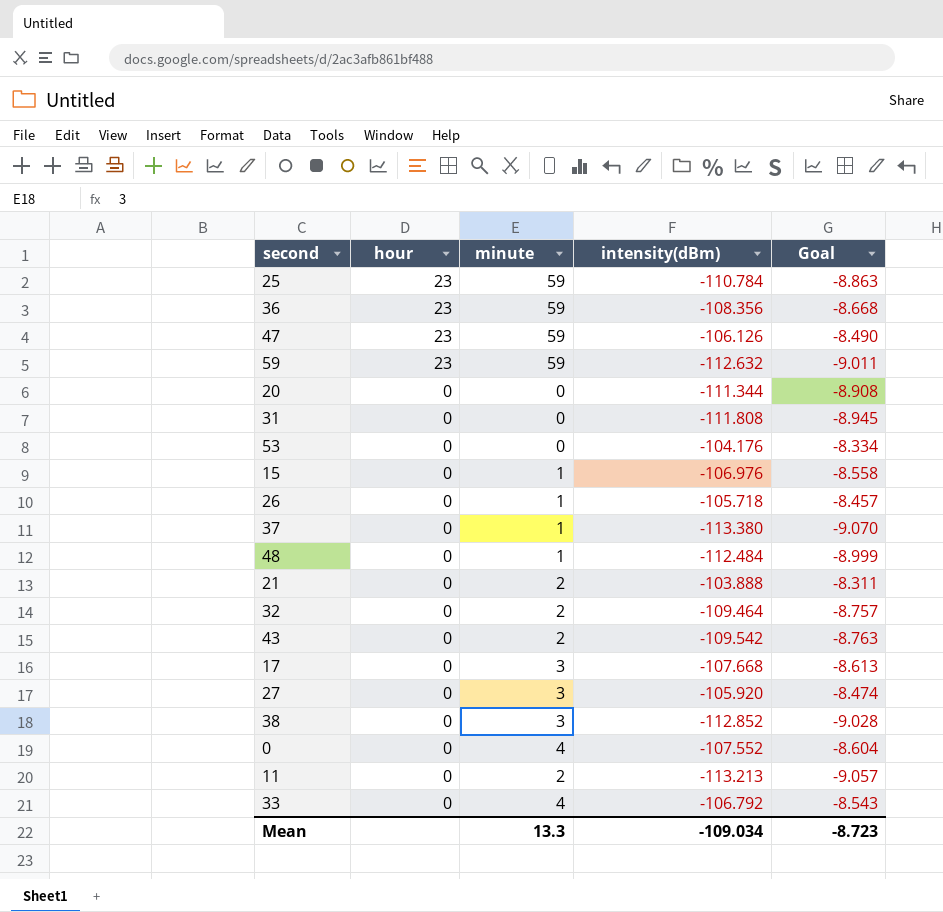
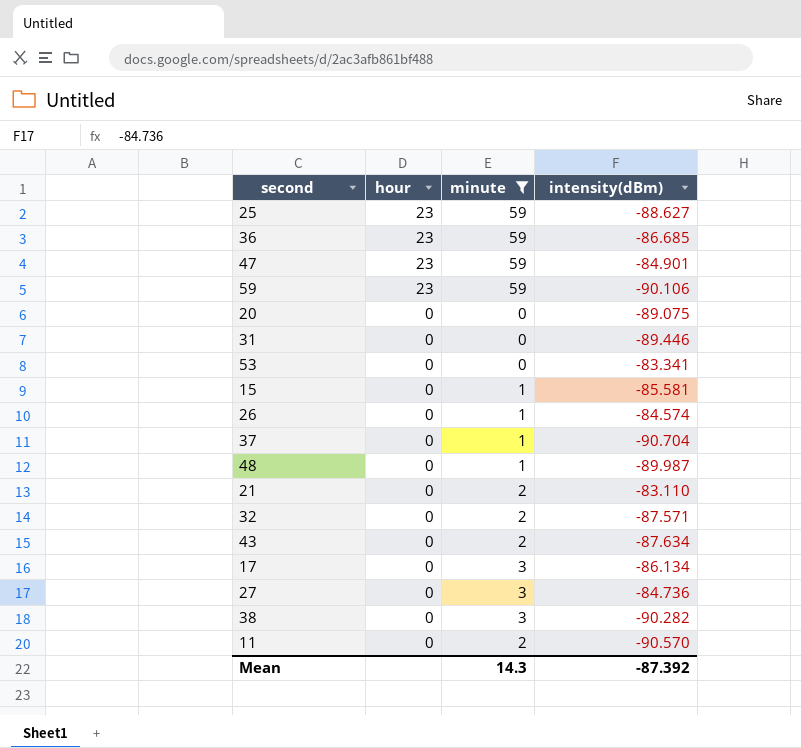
filter: none -> minute != 4
column Goal | formula: [intensity(dBm)] * 0.08 -> none
25 | intensity(dBm): -110.784 -> -88.627
36 | intensity(dBm): -108.356 -> -86.685
47 | intensity(dBm): -106.126 -> -84.901
59 | intensity(dBm): -112.632 -> -90.106
20 | intensity(dBm): -111.344 -> -89.075
31 | intensity(dBm): -111.808 -> -89.446
53 | intensity(dBm): -104.176 -> -83.341
15 | intensity(dBm): -106.976 -> -85.581
26 | intensity(dBm): -105.718 -> -84.574
37 | intensity(dBm): -113.380 -> -90.704
48 | intensity(dBm): -112.484 -> -89.987
21 | intensity(dBm): -103.888 -> -83.110
32 | intensity(dBm): -109.464 -> -87.571
43 | intensity(dBm): -109.542 -> -87.634
17 | intensity(dBm): -107.668 -> -86.134
27 | intensity(dBm): -105.920 -> -84.736
38 | intensity(dBm): -112.852 -> -90.282
11 | intensity(dBm): -113.213 -> -90.570
Mean | minute: 13.3 -> 14.3
Mean | intensity(dBm): -109.034 -> -87.392

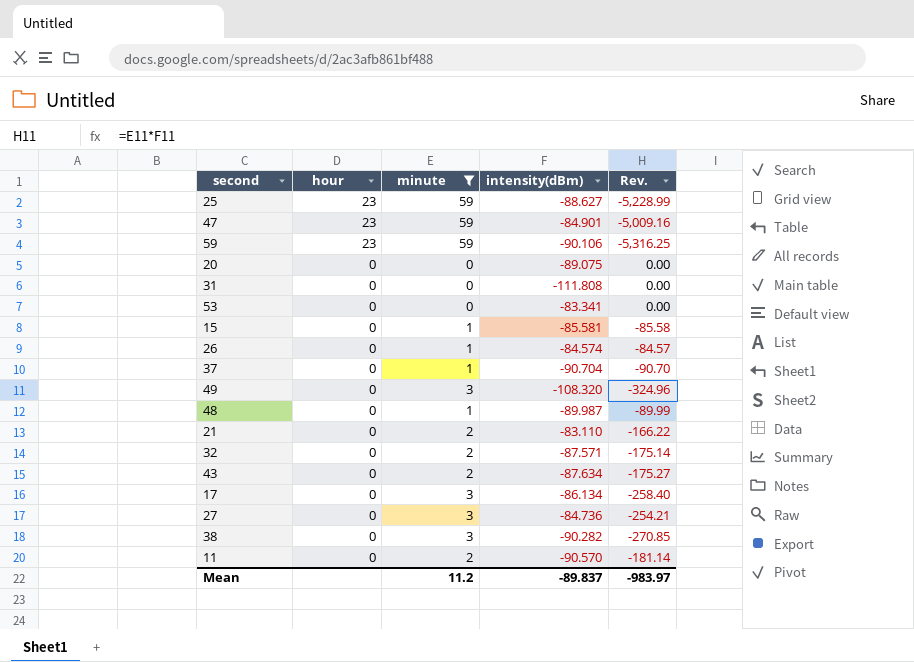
column Rev. | formula: none -> [minute] * [intensity(dBm)]
row 36: 23 | 59 | -86.685 -> none
31 | intensity(dBm): -89.446 -> -111.808
row 49: none -> 0 | 3 | -108.320 | -324.96
Mean | minute: 14.3 -> 11.2
Mean | intensity(dBm): -87.392 -> -89.837

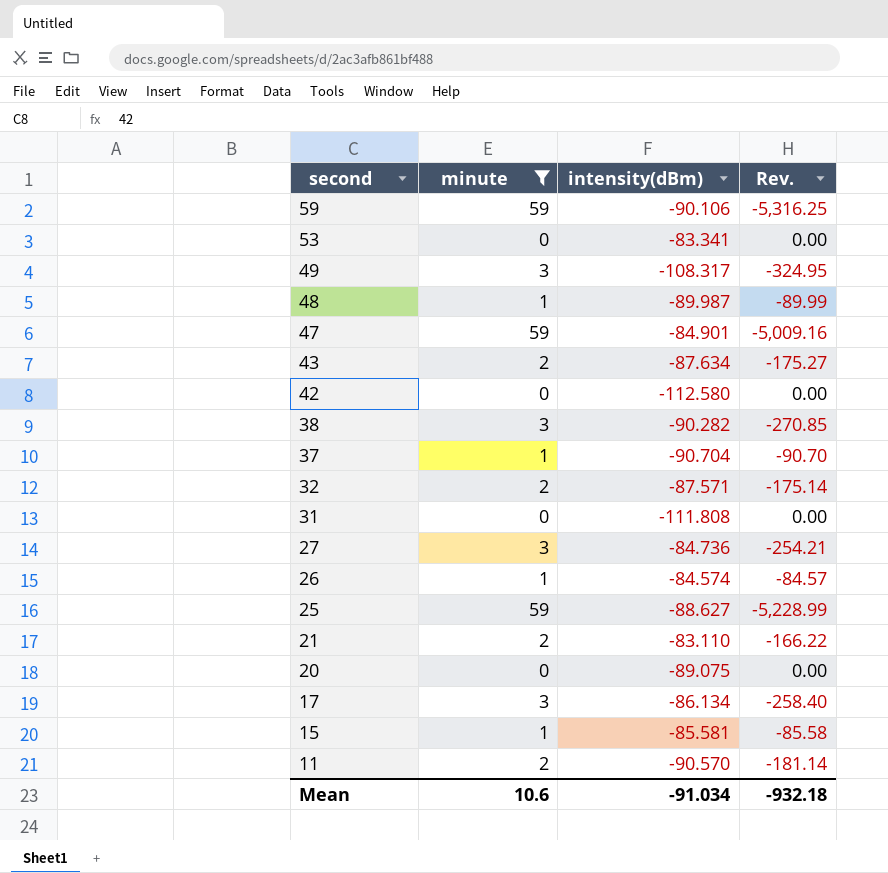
row order: hour descending -> second descending
column hour | position: 2 -> none
49 | intensity(dBm): -108.320 -> -108.317
49 | Rev.: -324.96 -> -324.95
row 42: none -> 0 | -112.580 | 0.00
Mean | minute: 11.2 -> 10.6
Mean | intensity(dBm): -89.837 -> -91.034
Mean | Rev.: -983.97 -> -932.18

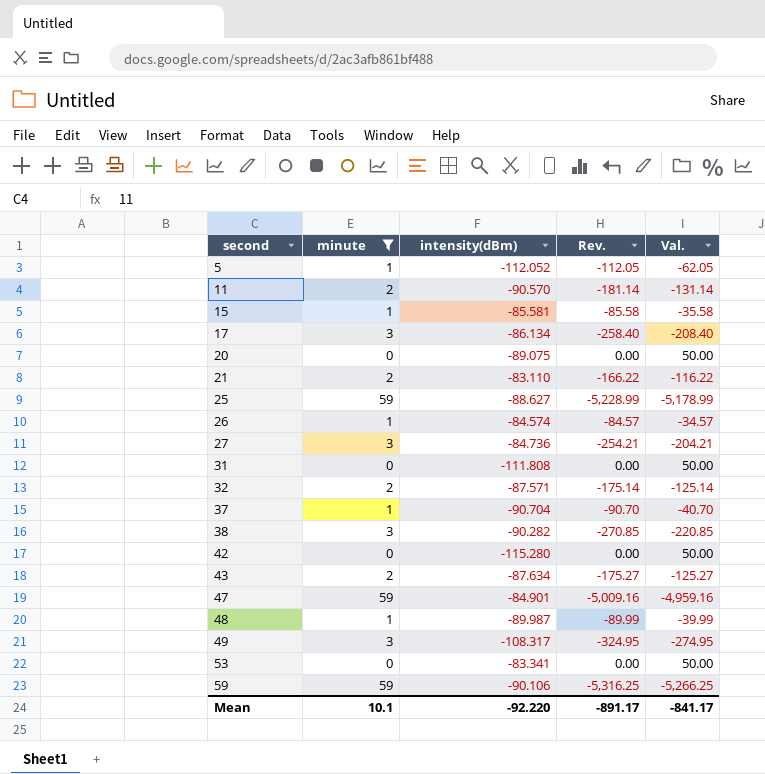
row order: second descending -> second ascending
column Val. | formula: none -> [Rev.] + 50
row 5: none -> 1 | -112.052 | -112.05 | -62.05
42 | intensity(dBm): -112.580 -> -115.280
Mean | minute: 10.6 -> 10.1
Mean | intensity(dBm): -91.034 -> -92.220
Mean | Rev.: -932.18 -> -891.17

